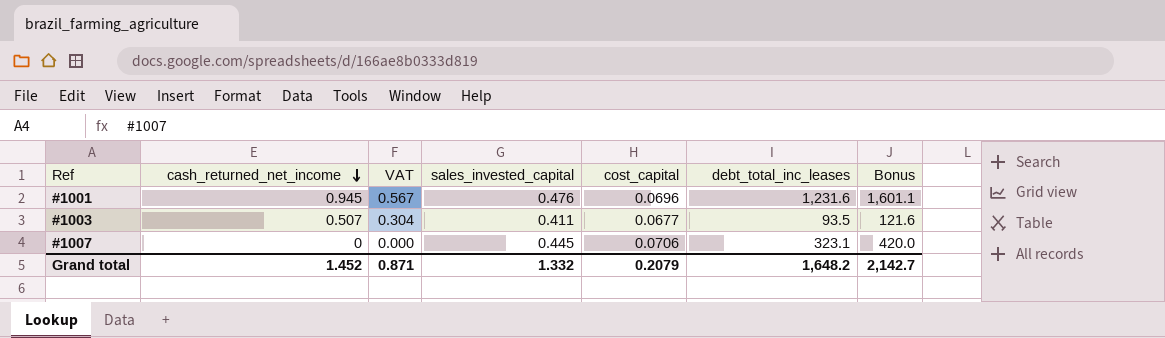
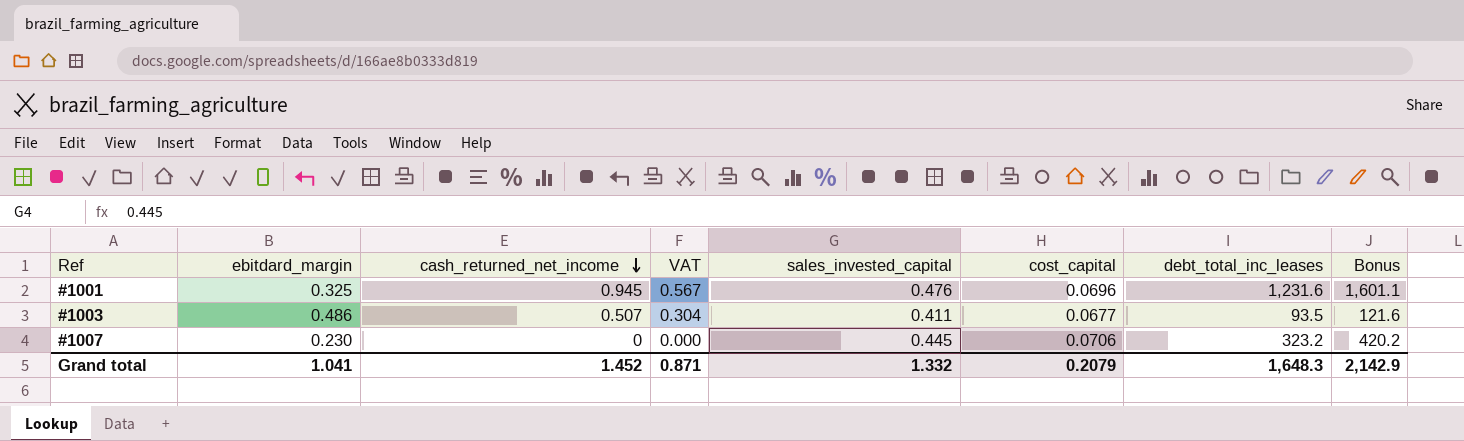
column ebitdard_margin | position: none -> 2
#1007 | debt_total_inc_leases: 323.1 -> 323.2
#1007 | Bonus: 420.0 -> 420.2
Grand total | debt_total_inc_leases: 1,648.2 -> 1,648.3
Grand total | Bonus: 2,142.7 -> 2,142.9

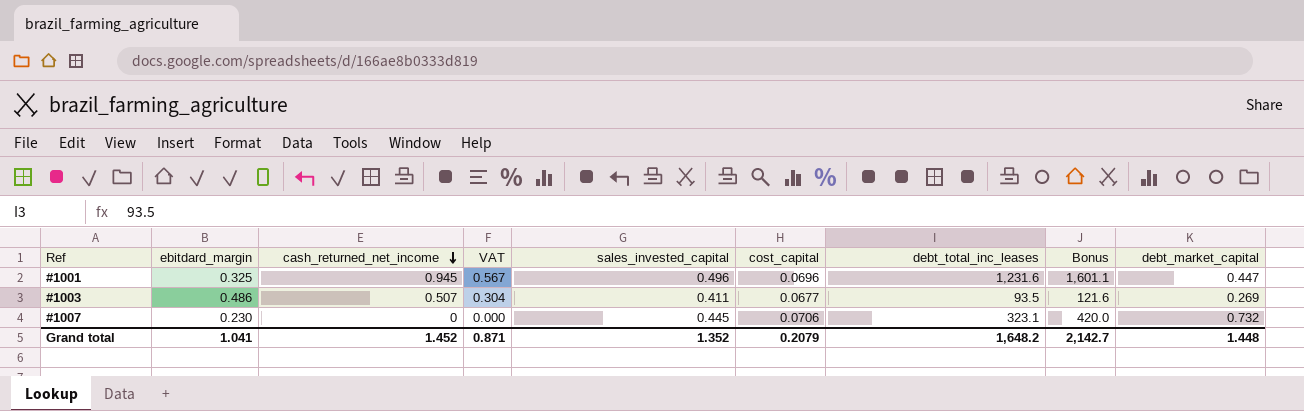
column debt_market_capital | position: none -> 9
#1001 | sales_invested_capital: 0.476 -> 0.496
#1007 | debt_total_inc_leases: 323.2 -> 323.1
#1007 | Bonus: 420.2 -> 420.0
Grand total | sales_invested_capital: 1.332 -> 1.352
Grand total | debt_total_inc_leases: 1,648.3 -> 1,648.2
Grand total | Bonus: 2,142.9 -> 2,142.7

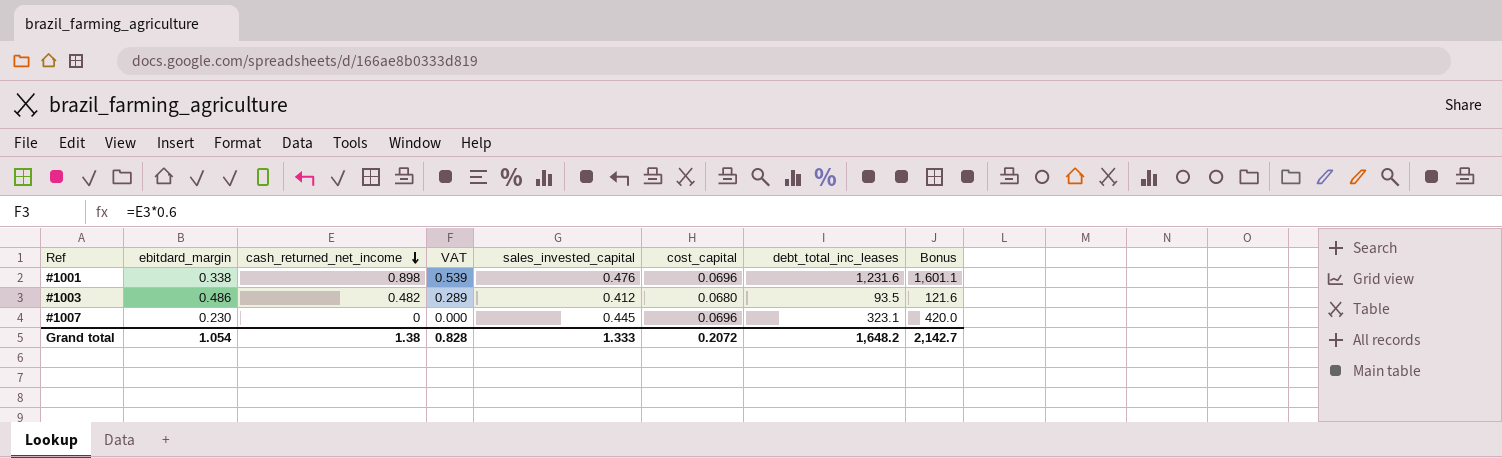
column debt_market_capital | position: 9 -> none
#1001 | ebitdard_margin: 0.325 -> 0.338
#1001 | cash_returned_net_income: 0.945 -> 0.898
#1001 | VAT: 0.567 -> 0.539
#1001 | sales_invested_capital: 0.496 -> 0.476
#1003 | cash_returned_net_income: 0.507 -> 0.482
#1003 | VAT: 0.304 -> 0.289
#1003 | sales_invested_capital: 0.411 -> 0.412
#1003 | cost_capital: 0.0677 -> 0.0680
#1007 | cost_capital: 0.0706 -> 0.0696
Grand total | ebitdard_margin: 1.041 -> 1.054
Grand total | cash_returned_net_income: 1.452 -> 1.38
Grand total | VAT: 0.871 -> 0.828
Grand total | sales_invested_capital: 1.352 -> 1.333
Grand total | cost_capital: 0.2079 -> 0.2072

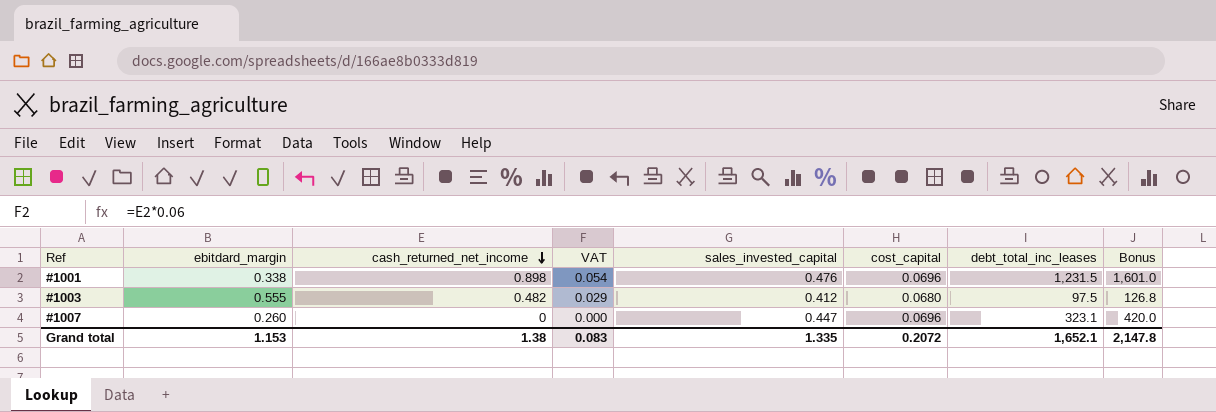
column VAT | formula: [cash_returned_net_income] * 0.6 -> [cash_returned_net_income] * 0.06
#1001 | debt_total_inc_leases: 1,231.6 -> 1,231.5
#1001 | Bonus: 1,601.1 -> 1,601.0
#1003 | ebitdard_margin: 0.486 -> 0.555
#1003 | debt_total_inc_leases: 93.5 -> 97.5
#1003 | Bonus: 121.6 -> 126.8
#1007 | ebitdard_margin: 0.230 -> 0.260
#1007 | sales_invested_capital: 0.445 -> 0.447
Grand total | ebitdard_margin: 1.054 -> 1.153
Grand total | VAT: 0.828 -> 0.083
Grand total | sales_invested_capital: 1.333 -> 1.335
Grand total | debt_total_inc_leases: 1,648.2 -> 1,652.1
Grand total | Bonus: 2,142.7 -> 2,147.8

